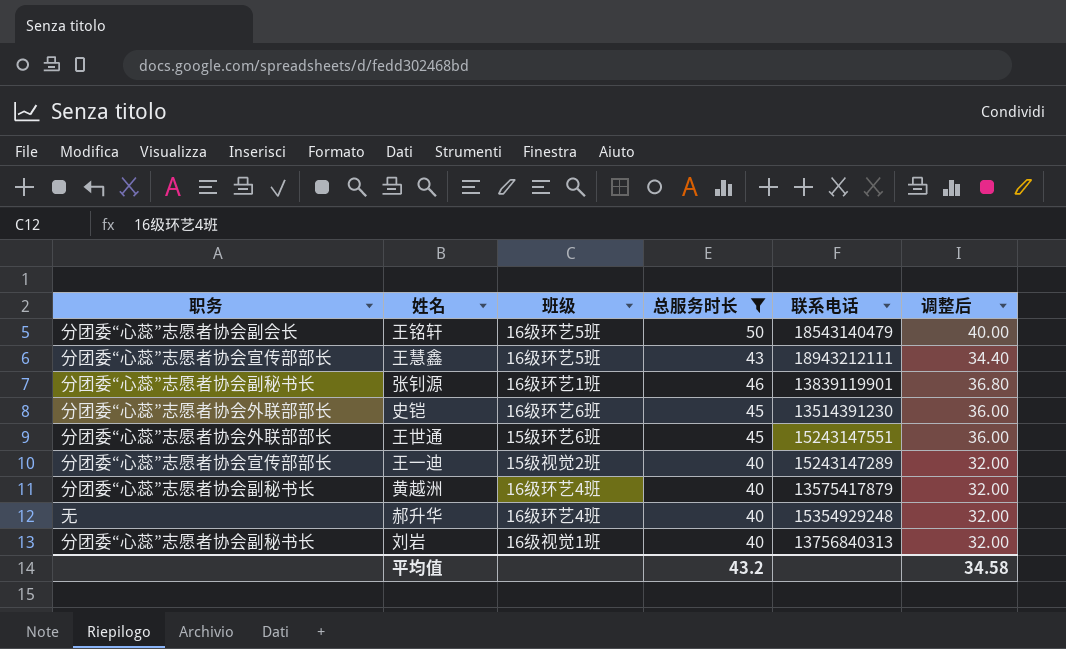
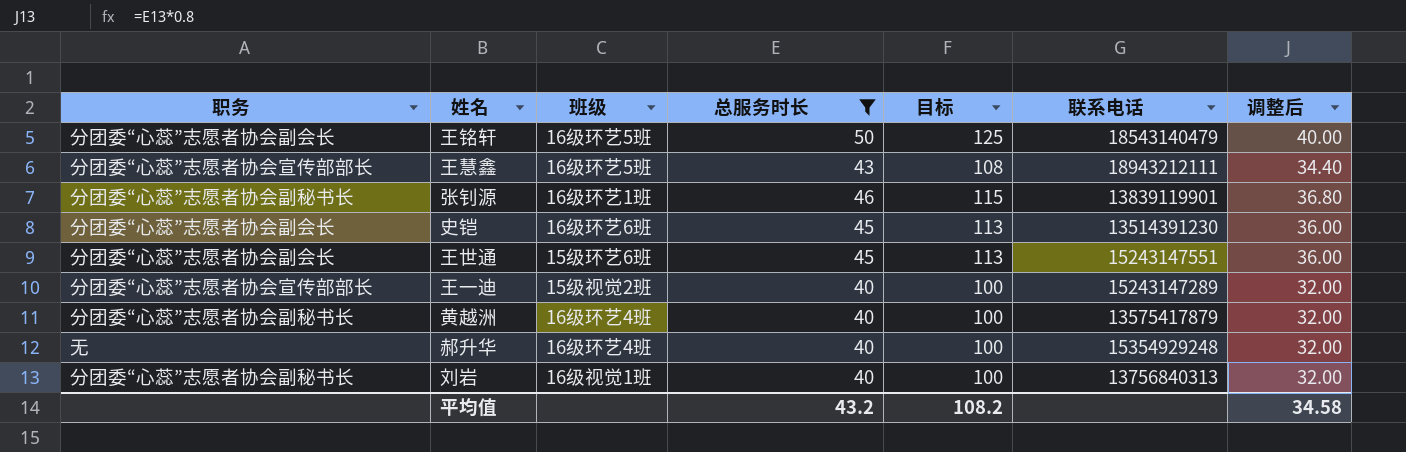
column 目标 | formula: none -> [总服务时长] * 2.5
史铠 | 职务: 分团委“心蕊”志愿者协会外联部部长 -> 分团委“心蕊”志愿者协会副会长
王世通 | 职务: 分团委“心蕊”志愿者协会外联部部长 -> 分团委“心蕊”志愿者协会副会长

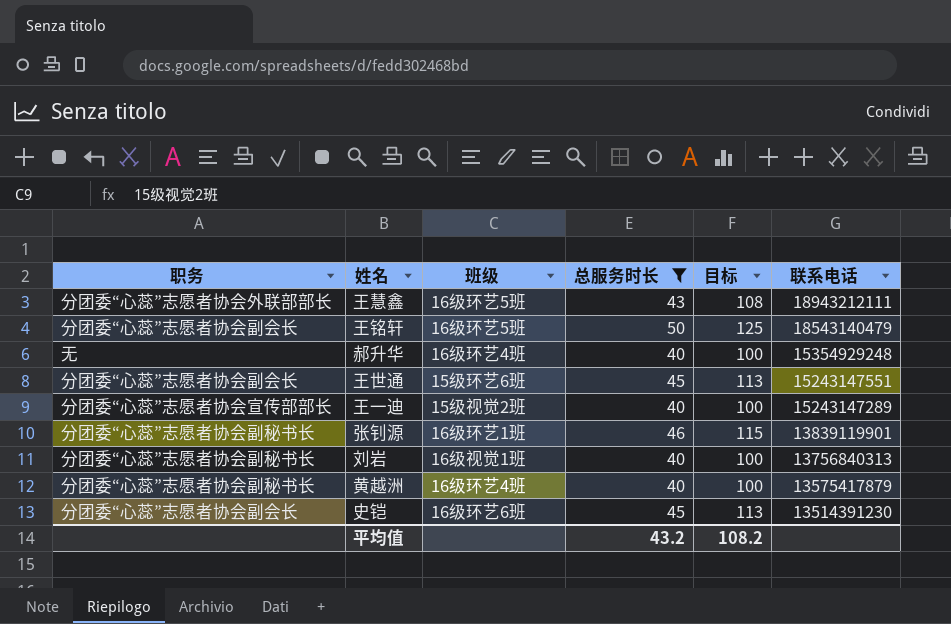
row order: none -> 联系电话 descending
column 调整后 | formula: [总服务时长] * 0.8 -> none
王慧鑫 | 职务: 分团委“心蕊”志愿者协会宣传部部长 -> 分团委“心蕊”志愿者协会外联部部长

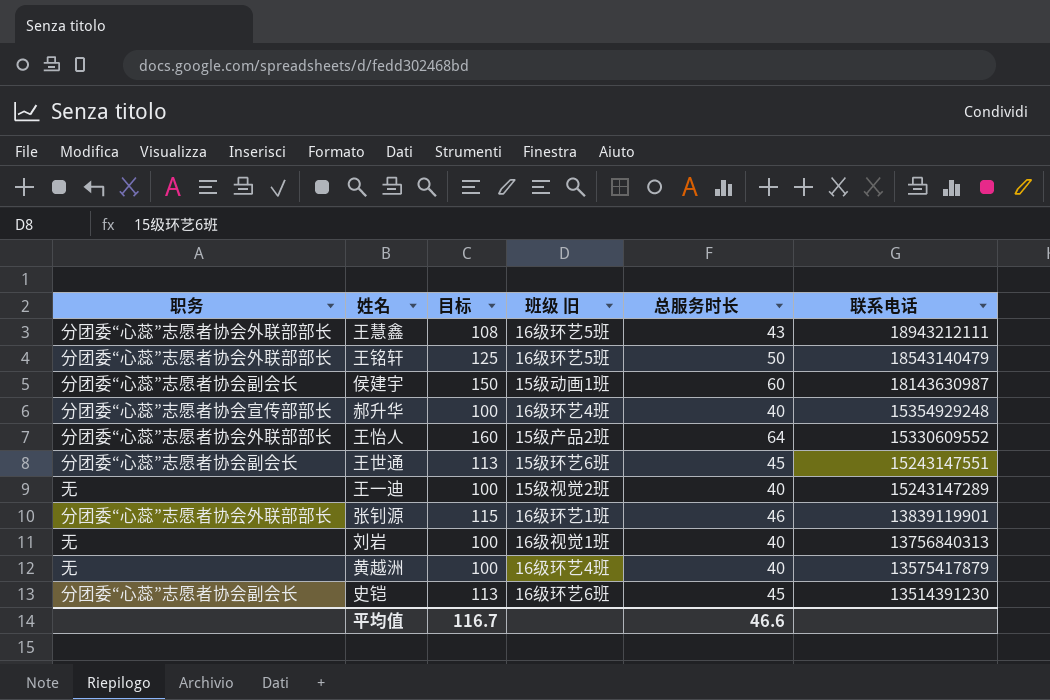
filter: 总服务时长 <= 50 -> none
column 目标 | position: 5 -> 3
column name: 班级 -> 班级 旧
王铭轩 | 职务: 分团委“心蕊”志愿者协会副会长 -> 分团委“心蕊”志愿者协会外联部部长
郝升华 | 职务: 无 -> 分团委“心蕊”志愿者协会宣传部部长
王一迪 | 职务: 分团委“心蕊”志愿者协会宣传部部长 -> 无
张钊源 | 职务: 分团委“心蕊”志愿者协会副秘书长 -> 分团委“心蕊”志愿者协会外联部部长
刘岩 | 职务: 分团委“心蕊”志愿者协会副秘书长 -> 无
黄越洲 | 职务: 分团委“心蕊”志愿者协会副秘书长 -> 无
平均值 | 目标: 108.2 -> 116.7
平均值 | 总服务时长: 43.2 -> 46.6

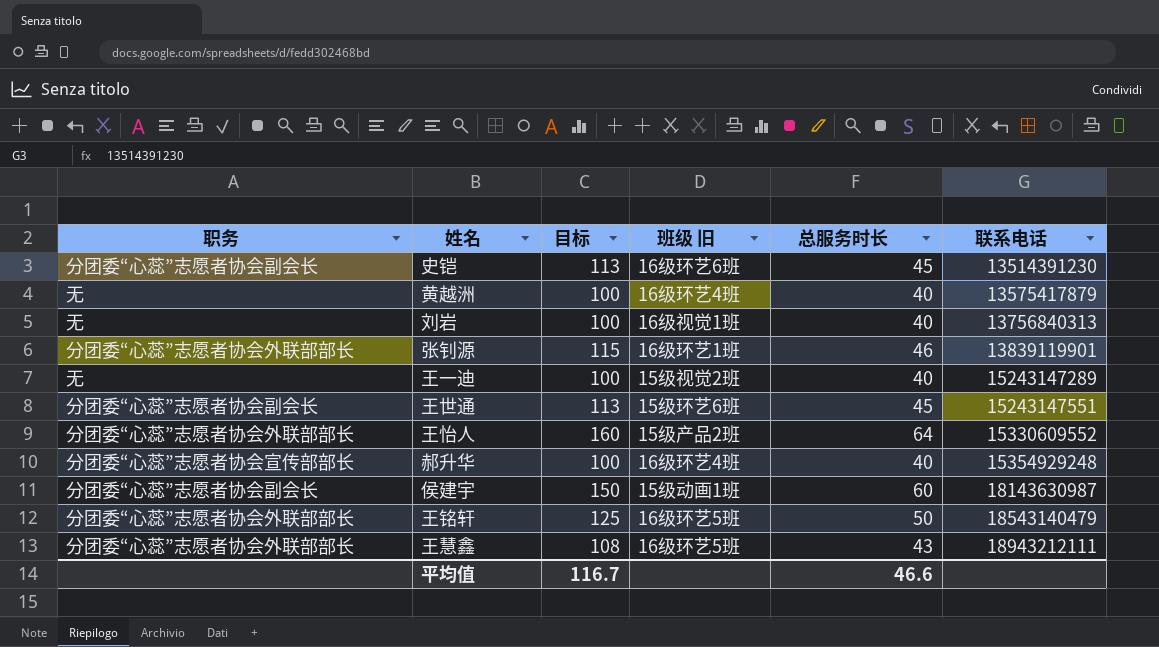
row order: 联系电话 descending -> 联系电话 ascending

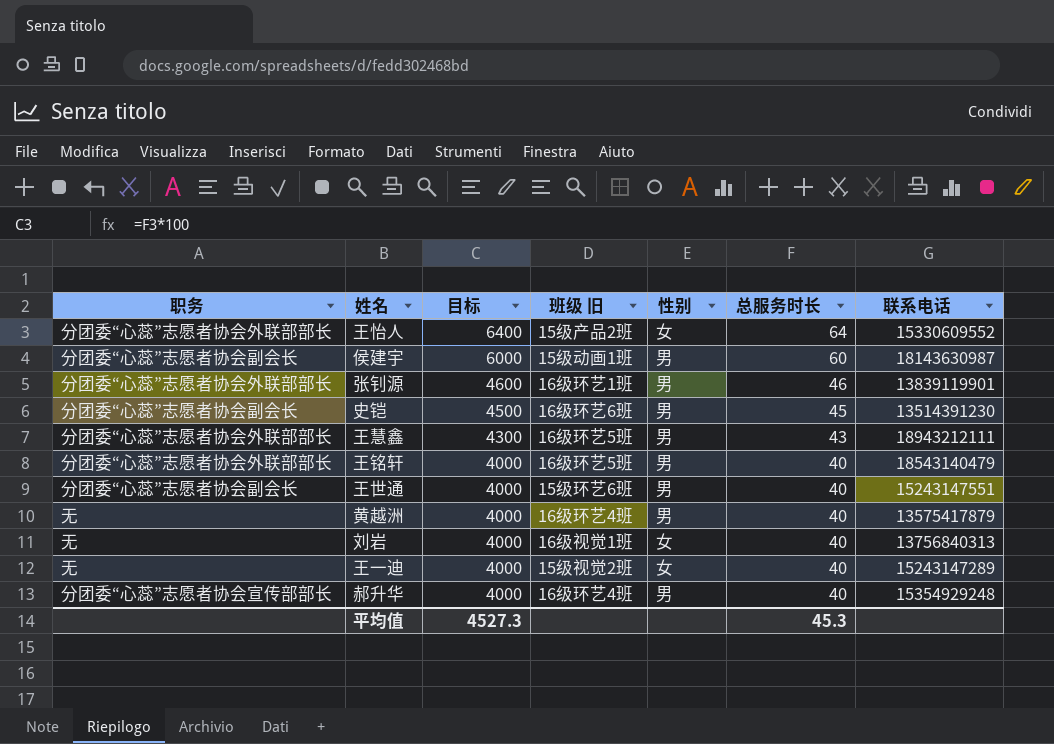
row order: 联系电话 ascending -> 目标 descending
column 目标 | formula: [总服务时长] * 2.5 -> [总服务时长] * 100
column 性别 | position: none -> 5
王铭轩 | 总服务时长: 50 -> 40
王世通 | 总服务时长: 45 -> 40
平均值 | 目标: 116.7 -> 4527.3
平均值 | 总服务时长: 46.6 -> 45.3

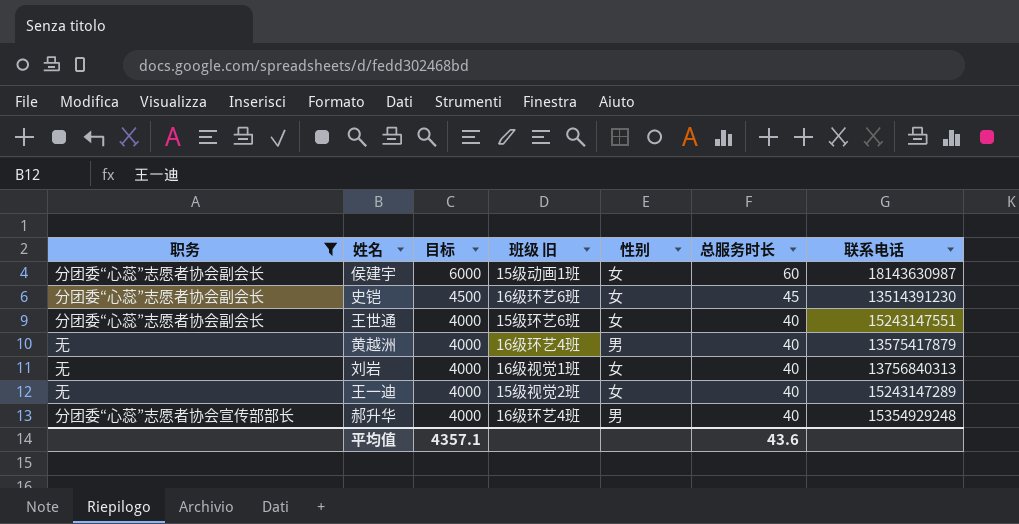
filter: none -> 职务 != 分团委“心蕊”志愿者协会外联部部长
侯建宇 | 性别: 男 -> 女
史铠 | 性别: 男 -> 女
王世通 | 性别: 男 -> 女
平均值 | 目标: 4527.3 -> 4357.1
平均值 | 总服务时长: 45.3 -> 43.6

